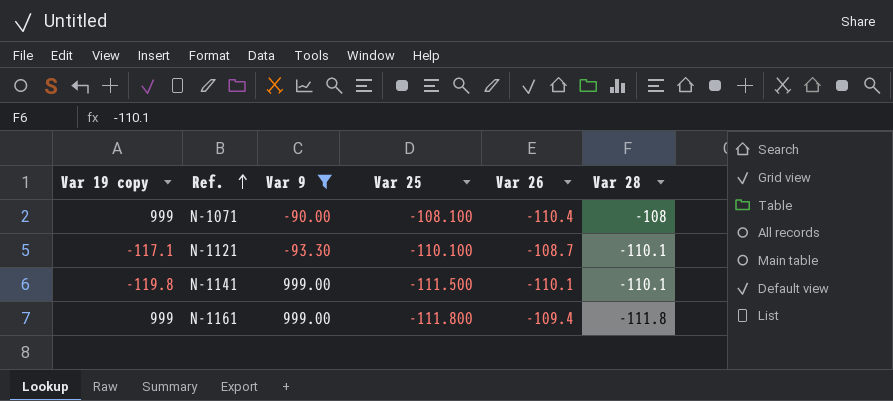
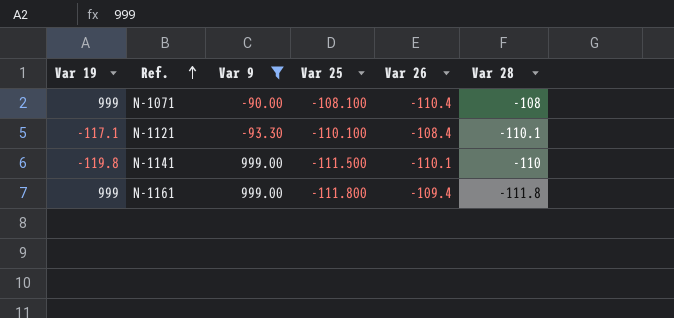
column name: Var 19 copy -> Var 19
N-1121 | Var 26: -108.7 -> -108.4
N-1141 | Var 28: -110.1 -> -110

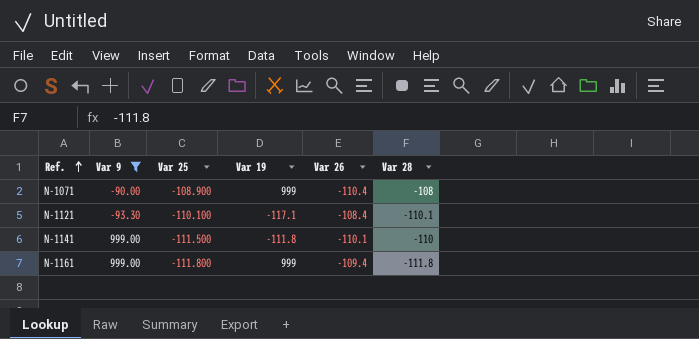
column Var 19 | position: 1 -> 4
N-1071 | Var 25: -108.100 -> -108.900
N-1141 | Var 19: -119.8 -> -111.8

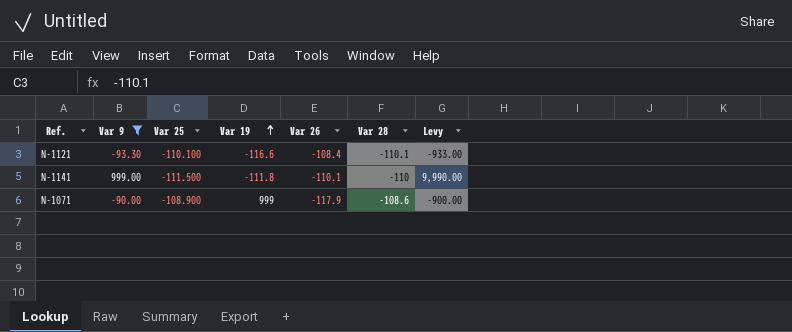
row order: Ref. ascending -> Var 19 ascending
column Levy | formula: none -> [Var 9] * 10
row N-1161: 999.00 | -111.800 | 999 | -109.4 | -111.8 -> none
N-1121 | Var 19: -117.1 -> -116.6
N-1071 | Var 26: -110.4 -> -117.9
N-1071 | Var 28: -108 -> -108.6

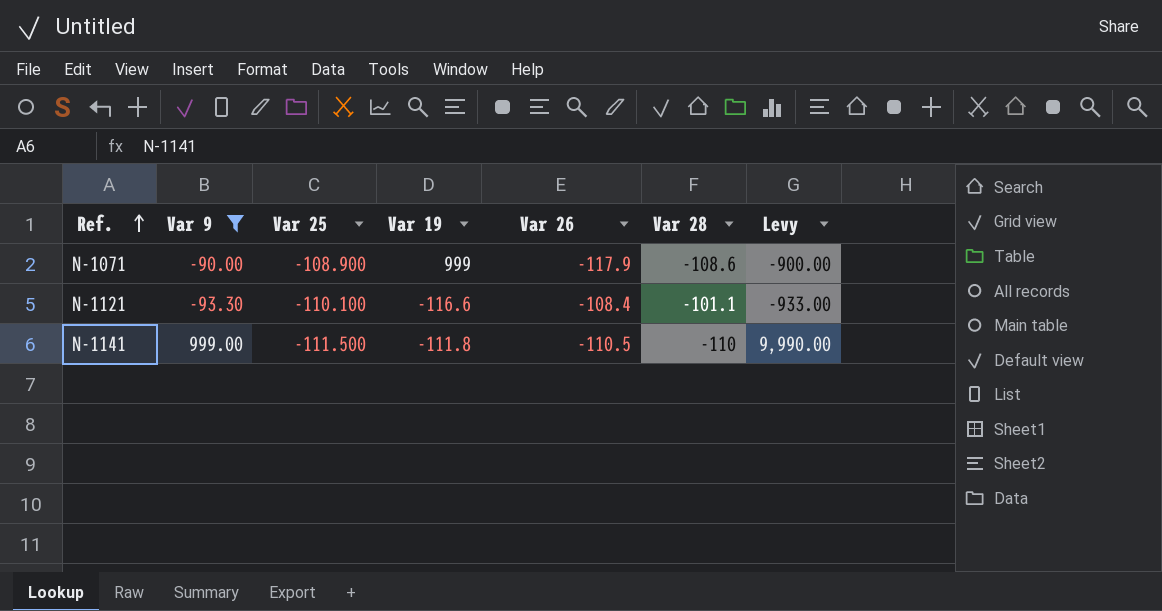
row order: Var 19 ascending -> Ref. ascending
N-1121 | Var 28: -110.1 -> -101.1
N-1141 | Var 26: -110.1 -> -110.5

